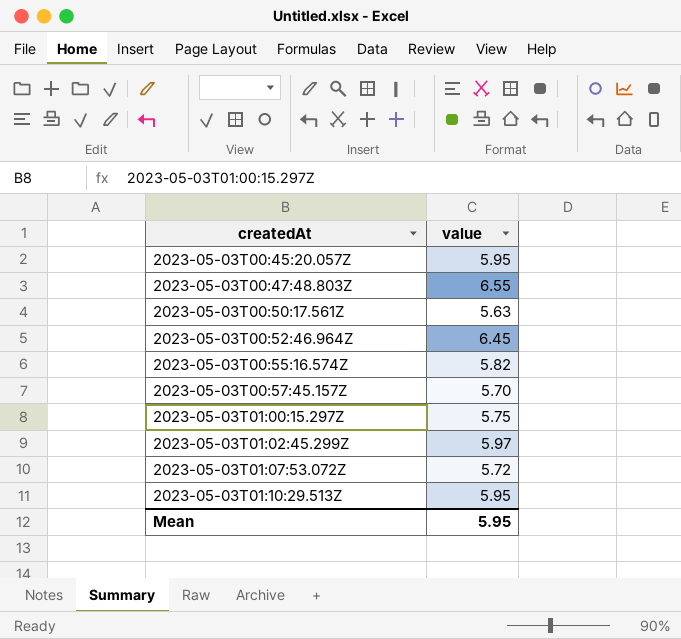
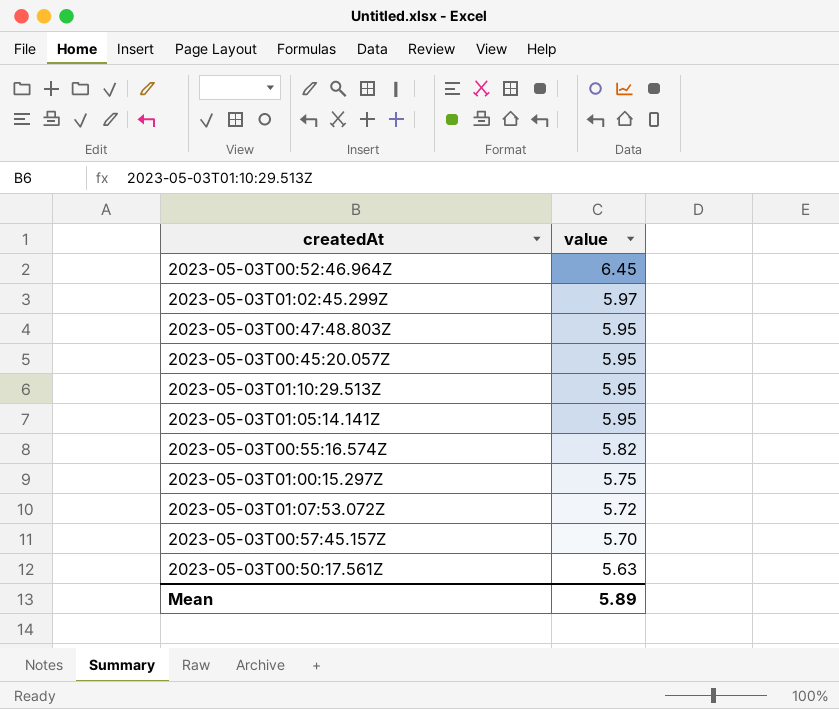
row order: createdAt ascending -> value descending
2023-05-03T00:47:48.803Z | value: 6.55 -> 5.95
row 2023-05-03T01:05:14.141Z: none -> 5.95
Mean | value: 5.95 -> 5.89

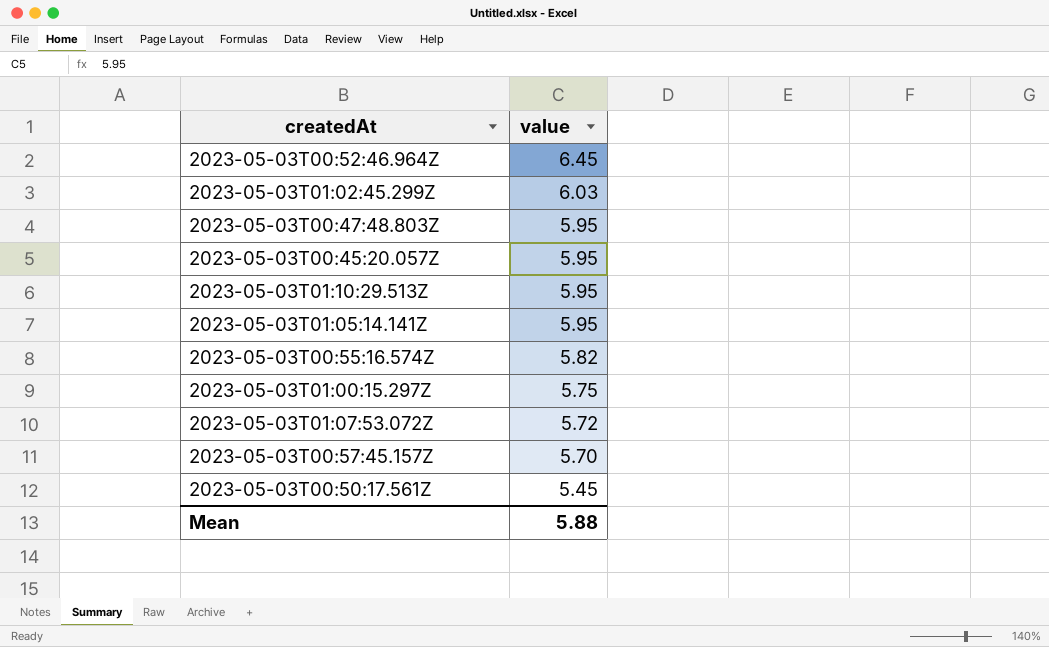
2023-05-03T01:02:45.299Z | value: 5.97 -> 6.03
2023-05-03T00:50:17.561Z | value: 5.63 -> 5.45
Mean | value: 5.89 -> 5.88

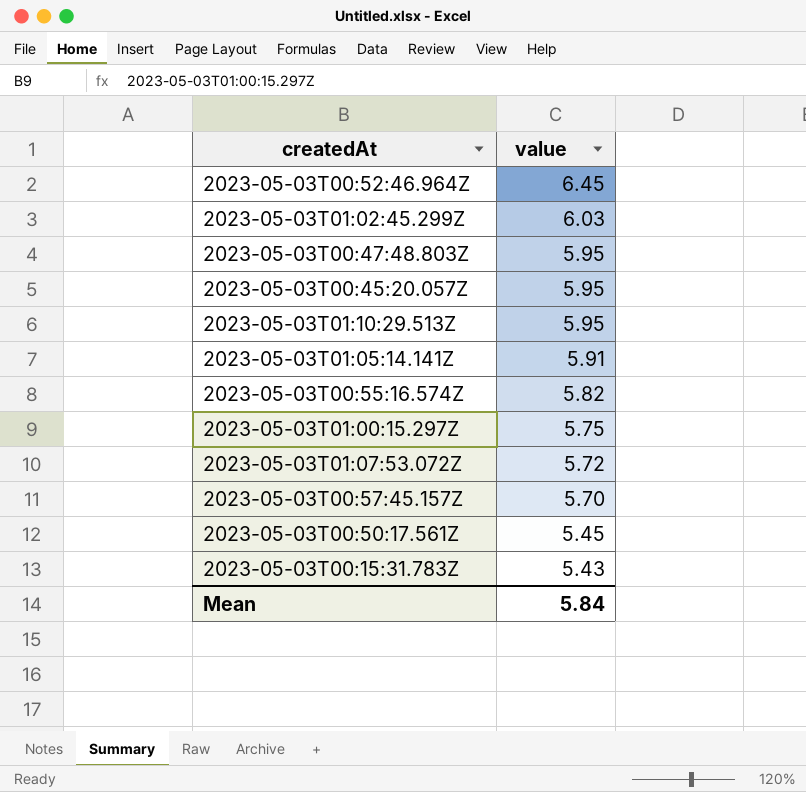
2023-05-03T01:05:14.141Z | value: 5.95 -> 5.91
row 2023-05-03T00:15:31.783Z: none -> 5.43
Mean | value: 5.88 -> 5.84

